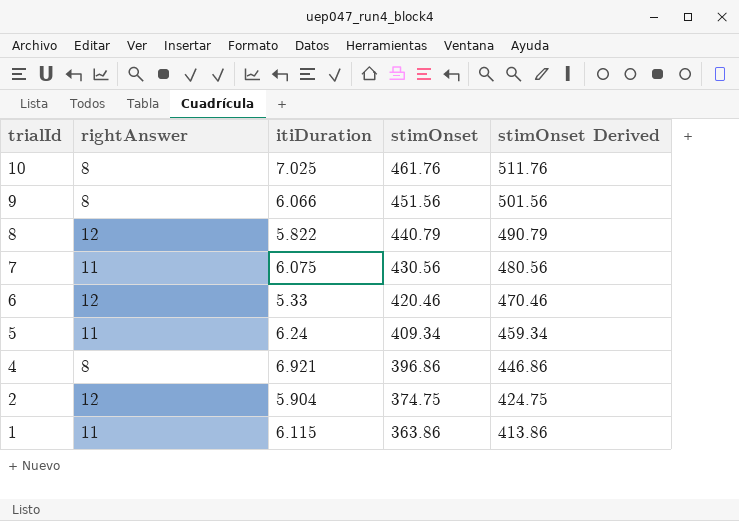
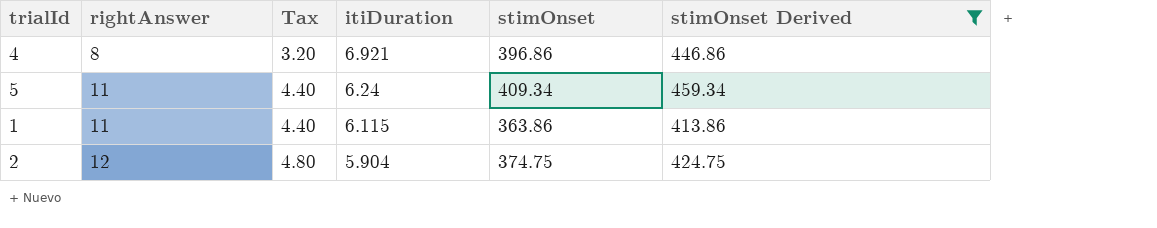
filter: none -> stimOnset Derived <= 459.34
row order: trialId descending -> rightAnswer ascending
column Tax | formula: none -> [rightAnswer] * 0.4

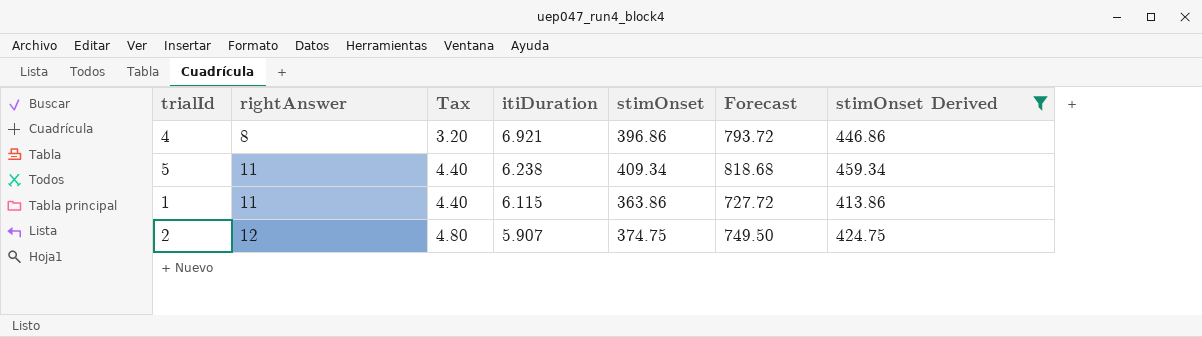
column Forecast | formula: none -> [stimOnset] * 2
5 | itiDuration: 6.24 -> 6.238
2 | itiDuration: 5.904 -> 5.907

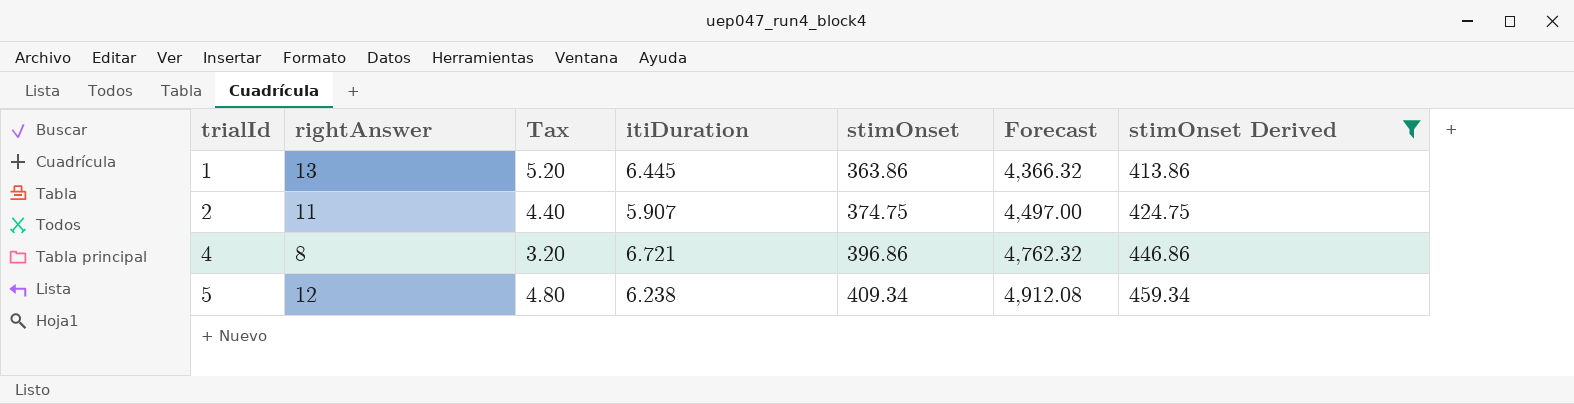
row order: rightAnswer ascending -> trialId ascending
column Forecast | formula: [stimOnset] * 2 -> [stimOnset] * 12
1 | rightAnswer: 11 -> 13
1 | Tax: 4.40 -> 5.20
1 | itiDuration: 6.115 -> 6.445
2 | rightAnswer: 12 -> 11
2 | Tax: 4.80 -> 4.40
4 | itiDuration: 6.921 -> 6.721
5 | rightAnswer: 11 -> 12
5 | Tax: 4.40 -> 4.80

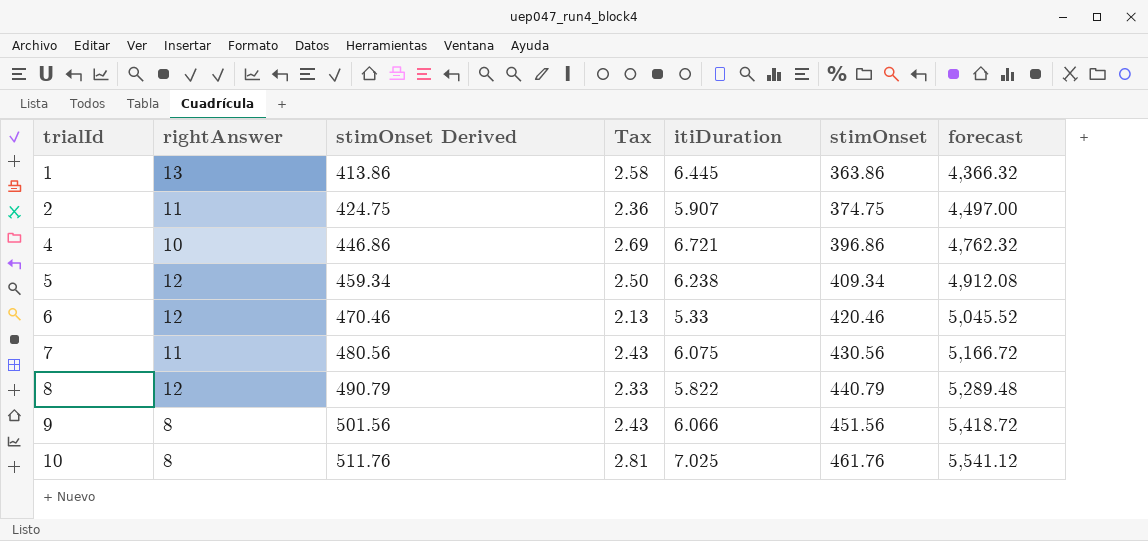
filter: stimOnset Derived <= 459.34 -> none
column stimOnset Derived | position: 7 -> 3
column Tax | formula: [rightAnswer] * 0.4 -> [itiDuration] * 0.4
column name: Forecast -> forecast
4 | rightAnswer: 8 -> 10

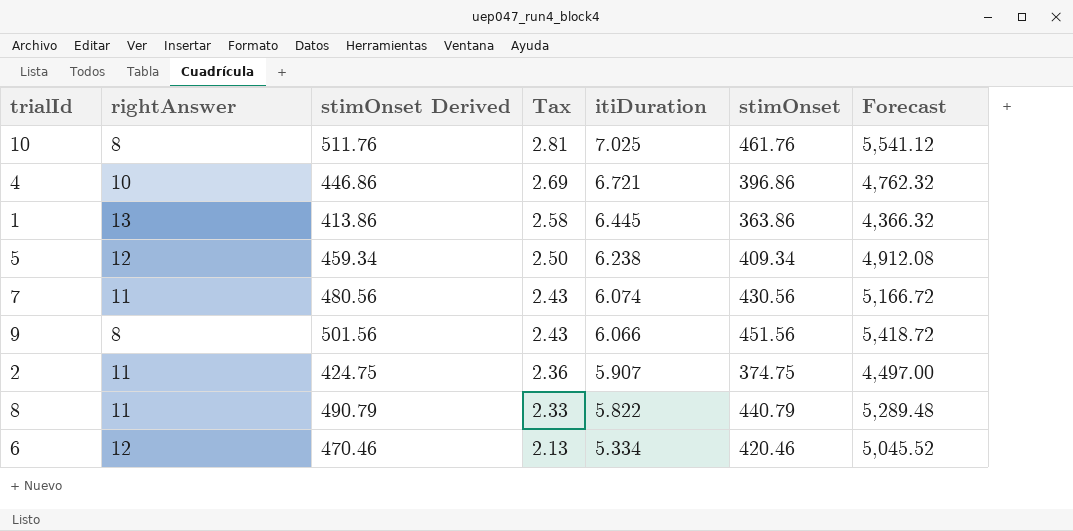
row order: trialId ascending -> Tax descending
column name: forecast -> Forecast
7 | itiDuration: 6.075 -> 6.074
8 | rightAnswer: 12 -> 11
6 | itiDuration: 5.33 -> 5.334

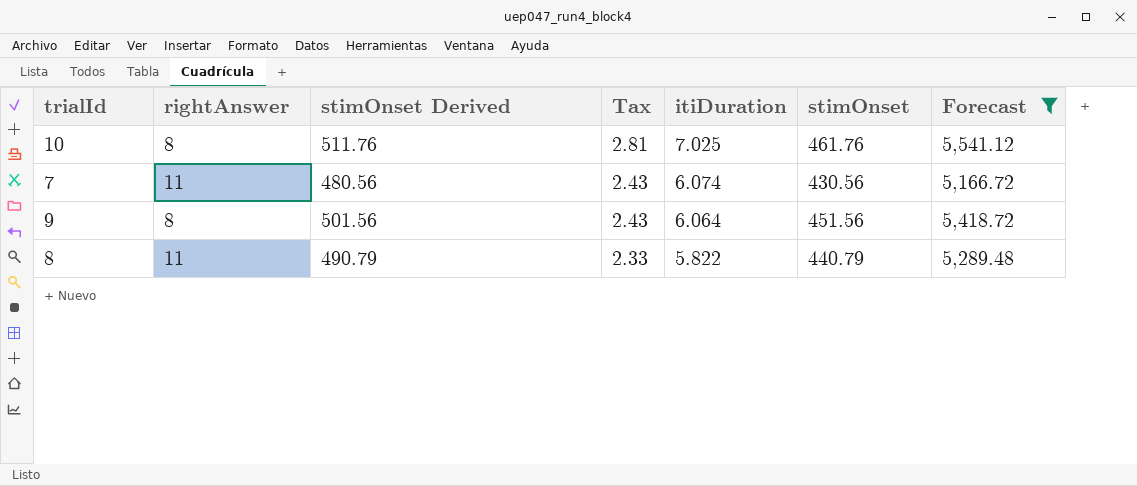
filter: none -> Forecast >= 5,166.72
9 | itiDuration: 6.066 -> 6.064

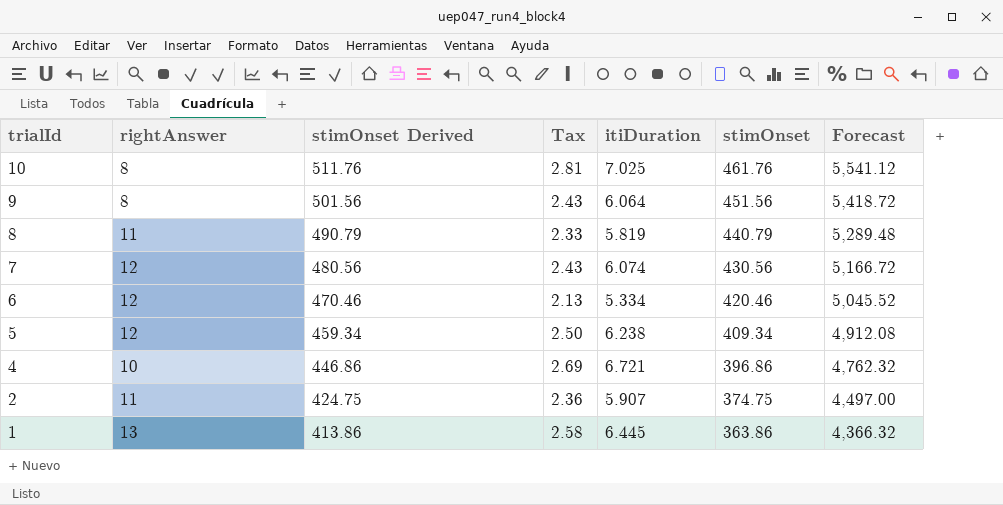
filter: Forecast >= 5,166.72 -> none
row order: Tax descending -> trialId descending
8 | itiDuration: 5.822 -> 5.819
7 | rightAnswer: 11 -> 12

